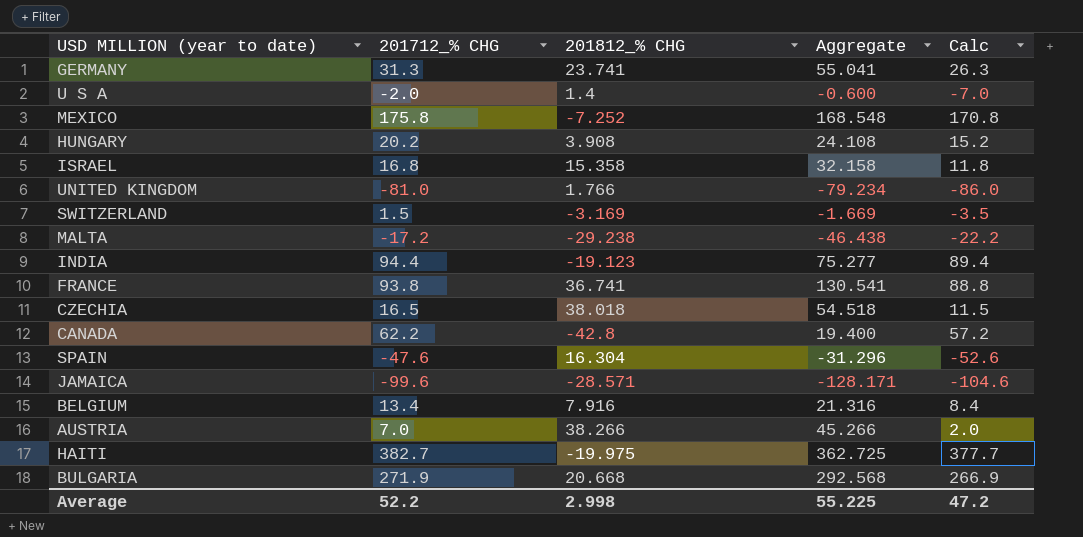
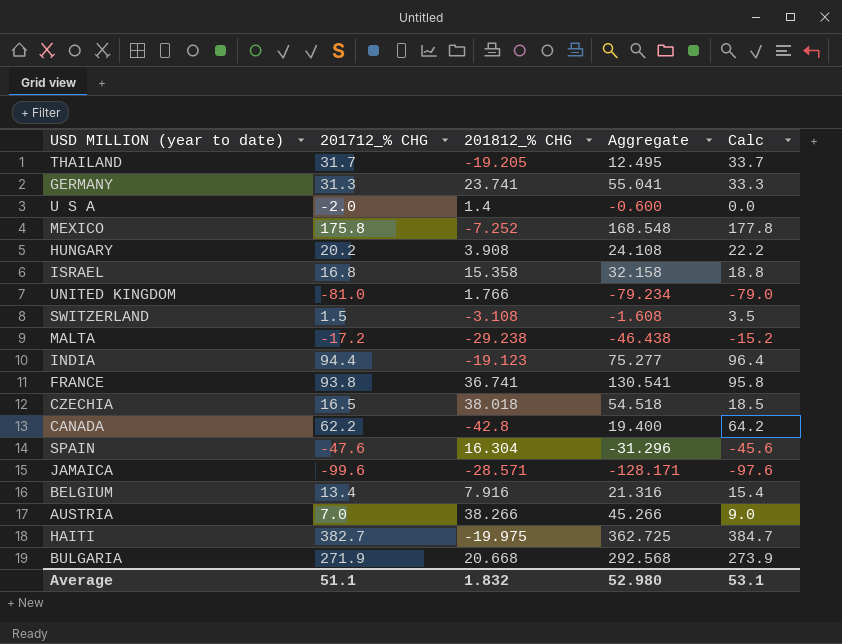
column Calc | formula: [201712_% CHG] - 5 -> [201712_% CHG] + 2
row THAILAND: none -> 31.7 | -19.205 | 12.495 | 33.7
SWITZERLAND | 201812_% CHG: -3.169 -> -3.108
SWITZERLAND | Aggregate: -1.669 -> -1.608
Average | 201712_% CHG: 52.2 -> 51.1
Average | 201812_% CHG: 2.998 -> 1.832
Average | Aggregate: 55.225 -> 52.980
Average | Calc: 47.2 -> 53.1

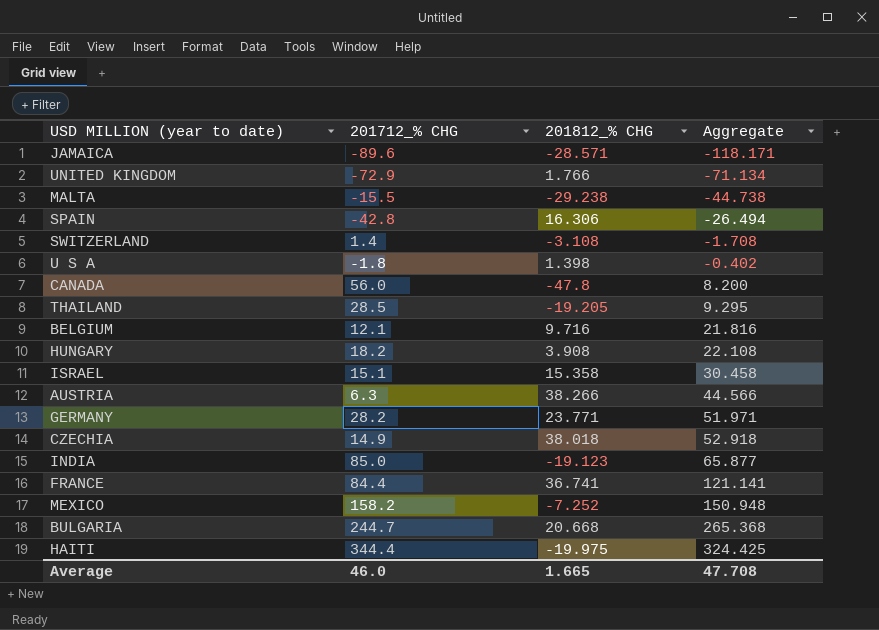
row order: none -> Aggregate ascending
column Calc | formula: [201712_% CHG] + 2 -> none
JAMAICA | 201712_% CHG: -99.6 -> -89.6
JAMAICA | Aggregate: -128.171 -> -118.171
UNITED KINGDOM | 201712_% CHG: -81.0 -> -72.9
UNITED KINGDOM | Aggregate: -79.234 -> -71.134
MALTA | 201712_% CHG: -17.2 -> -15.5
MALTA | Aggregate: -46.438 -> -44.738
SPAIN | 201712_% CHG: -47.6 -> -42.8
SPAIN | 201812_% CHG: 16.304 -> 16.306
SPAIN | Aggregate: -31.296 -> -26.494
SWITZERLAND | 201712_% CHG: 1.5 -> 1.4
SWITZERLAND | Aggregate: -1.608 -> -1.708
U S A | 201712_% CHG: -2.0 -> -1.8
U S A | 201812_% CHG: 1.4 -> 1.398
U S A | Aggregate: -0.600 -> -0.402
CANADA | 201712_% CHG: 62.2 -> 56.0
CANADA | 201812_% CHG: -42.8 -> -47.8
CANADA | Aggregate: 19.400 -> 8.200
THAILAND | 201712_% CHG: 31.7 -> 28.5
THAILAND | Aggregate: 12.495 -> 9.295
BELGIUM | 201712_% CHG: 13.4 -> 12.1
BELGIUM | 201812_% CHG: 7.916 -> 9.716
BELGIUM | Aggregate: 21.316 -> 21.816
HUNGARY | 201712_% CHG: 20.2 -> 18.2
HUNGARY | Aggregate: 24.108 -> 22.108
ISRAEL | 201712_% CHG: 16.8 -> 15.1
ISRAEL | Aggregate: 32.158 -> 30.458
AUSTRIA | 201712_% CHG: 7.0 -> 6.3
AUSTRIA | Aggregate: 45.266 -> 44.566
GERMANY | 201712_% CHG: 31.3 -> 28.2
GERMANY | 201812_% CHG: 23.741 -> 23.771
GERMANY | Aggregate: 55.041 -> 51.971
CZECHIA | 201712_% CHG: 16.5 -> 14.9
CZECHIA | Aggregate: 54.518 -> 52.918
INDIA | 201712_% CHG: 94.4 -> 85.0
INDIA | Aggregate: 75.277 -> 65.877
FRANCE | 201712_% CHG: 93.8 -> 84.4
FRANCE | Aggregate: 130.541 -> 121.141
MEXICO | 201712_% CHG: 175.8 -> 158.2
MEXICO | Aggregate: 168.548 -> 150.948
BULGARIA | 201712_% CHG: 271.9 -> 244.7
BULGARIA | Aggregate: 292.568 -> 265.368
HAITI | 201712_% CHG: 382.7 -> 344.4
HAITI | Aggregate: 362.725 -> 324.425
Average | 201712_% CHG: 51.1 -> 46.0
Average | 201812_% CHG: 1.832 -> 1.665
Average | Aggregate: 52.980 -> 47.708

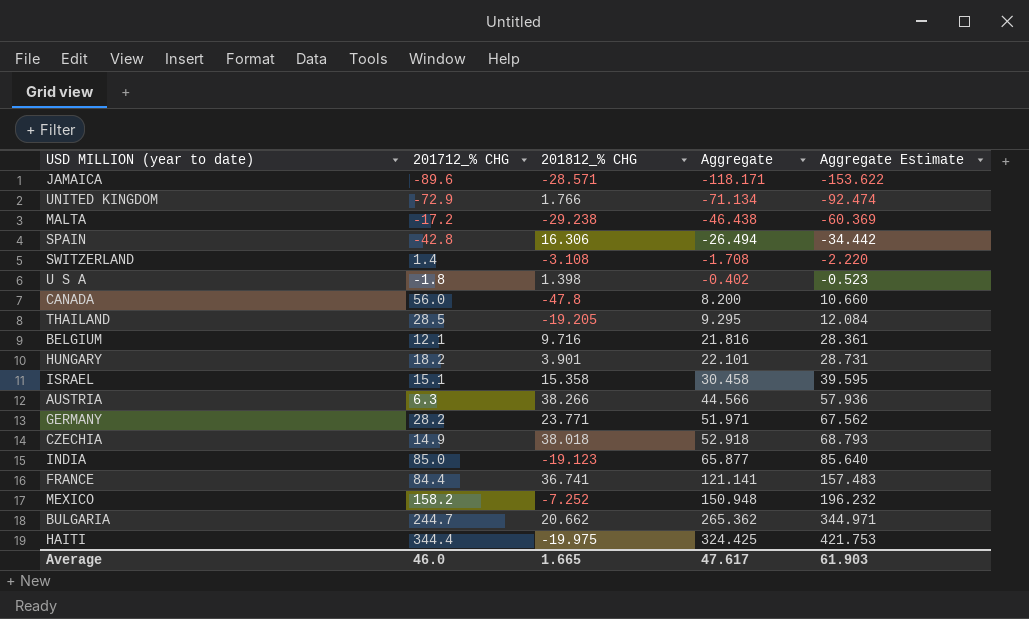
column Aggregate Estimate | formula: none -> [Aggregate] * 1.3
MALTA | 201712_% CHG: -15.5 -> -17.2
MALTA | Aggregate: -44.738 -> -46.438
HUNGARY | 201812_% CHG: 3.908 -> 3.901
HUNGARY | Aggregate: 22.108 -> 22.101
BULGARIA | 201812_% CHG: 20.668 -> 20.662
BULGARIA | Aggregate: 265.368 -> 265.362
Average | Aggregate: 47.708 -> 47.617

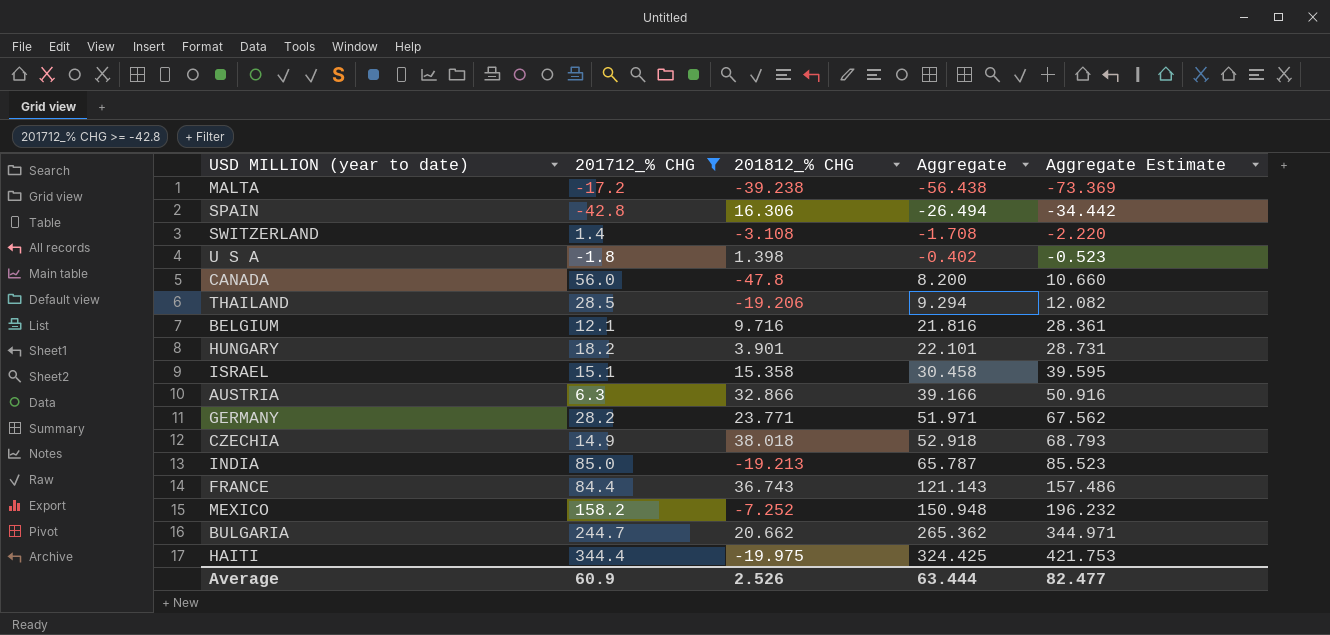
filter: none -> 201712_% CHG >= -42.8
MALTA | 201812_% CHG: -29.238 -> -39.238
MALTA | Aggregate: -46.438 -> -56.438
MALTA | Aggregate Estimate: -60.369 -> -73.369
THAILAND | 201812_% CHG: -19.205 -> -19.206
THAILAND | Aggregate: 9.295 -> 9.294
THAILAND | Aggregate Estimate: 12.084 -> 12.082
AUSTRIA | 201812_% CHG: 38.266 -> 32.866
AUSTRIA | Aggregate: 44.566 -> 39.166
AUSTRIA | Aggregate Estimate: 57.936 -> 50.916
INDIA | 201812_% CHG: -19.123 -> -19.213
INDIA | Aggregate: 65.877 -> 65.787
INDIA | Aggregate Estimate: 85.640 -> 85.523
FRANCE | 201812_% CHG: 36.741 -> 36.743
FRANCE | Aggregate: 121.141 -> 121.143
FRANCE | Aggregate Estimate: 157.483 -> 157.486
Average | 201712_% CHG: 46.0 -> 60.9
Average | 201812_% CHG: 1.665 -> 2.526
Average | Aggregate: 47.617 -> 63.444
Average | Aggregate Estimate: 61.903 -> 82.477

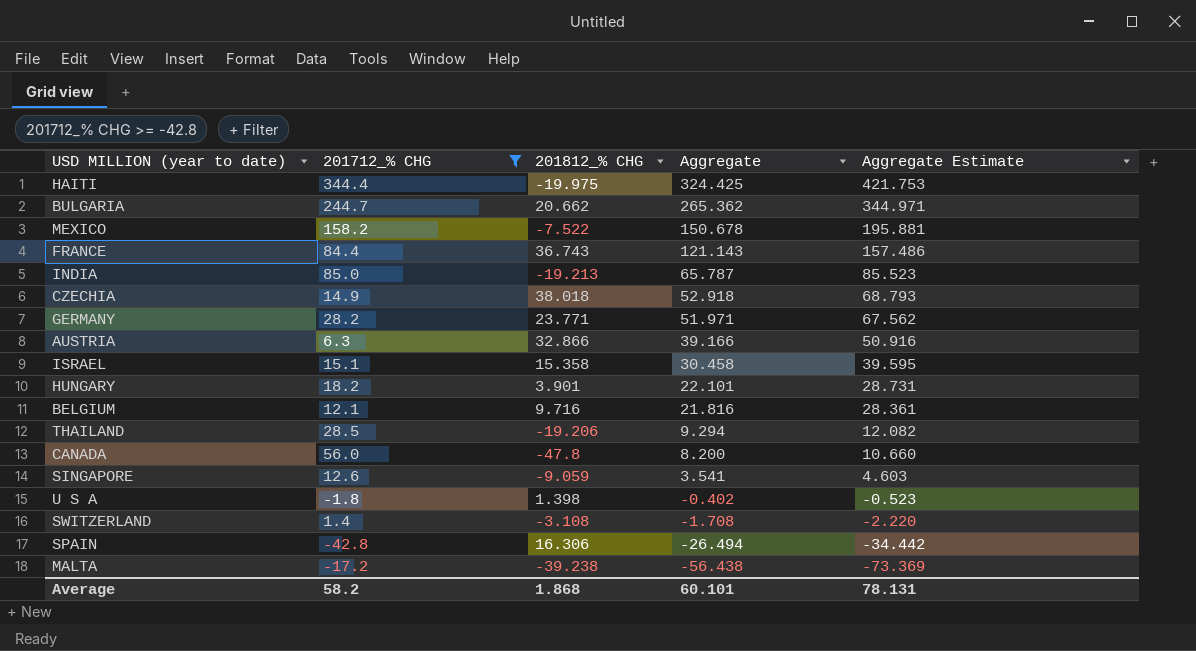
row order: Aggregate ascending -> Aggregate descending
MEXICO | 201812_% CHG: -7.252 -> -7.522
MEXICO | Aggregate: 150.948 -> 150.678
MEXICO | Aggregate Estimate: 196.232 -> 195.881
row SINGAPORE: none -> 12.6 | -9.059 | 3.541 | 4.603
Average | 201712_% CHG: 60.9 -> 58.2
Average | 201812_% CHG: 2.526 -> 1.868
Average | Aggregate: 63.444 -> 60.101
Average | Aggregate Estimate: 82.477 -> 78.131

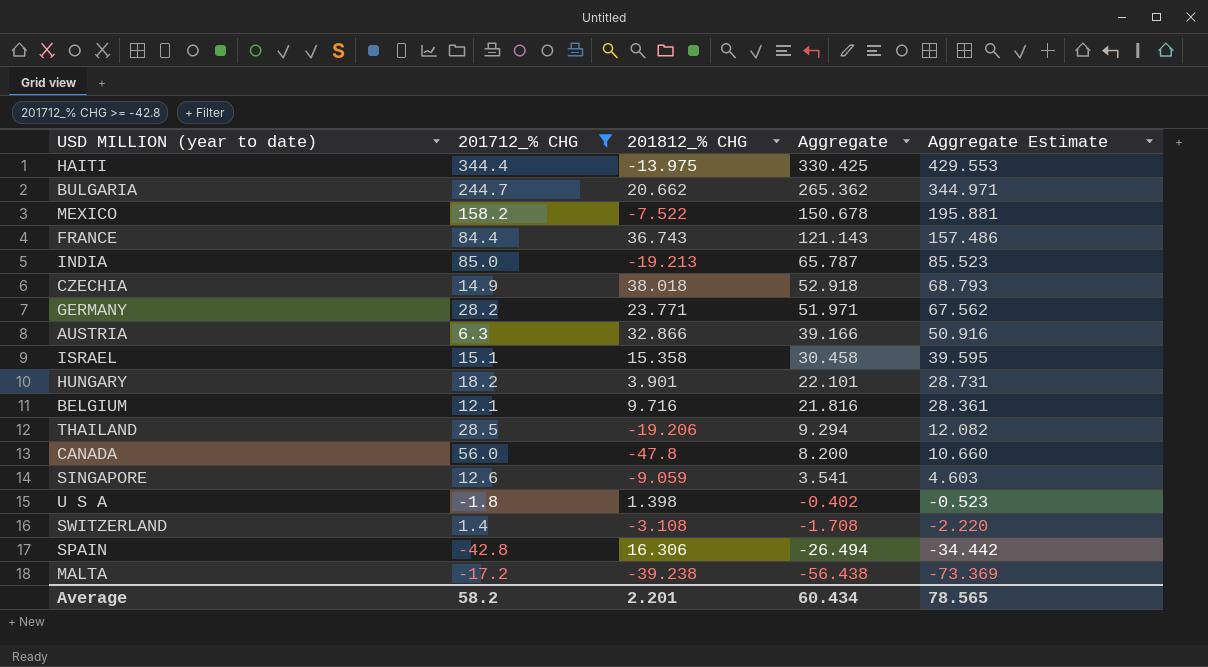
HAITI | 201812_% CHG: -19.975 -> -13.975
HAITI | Aggregate: 324.425 -> 330.425
HAITI | Aggregate Estimate: 421.753 -> 429.553
Average | 201812_% CHG: 1.868 -> 2.201
Average | Aggregate: 60.101 -> 60.434
Average | Aggregate Estimate: 78.131 -> 78.565

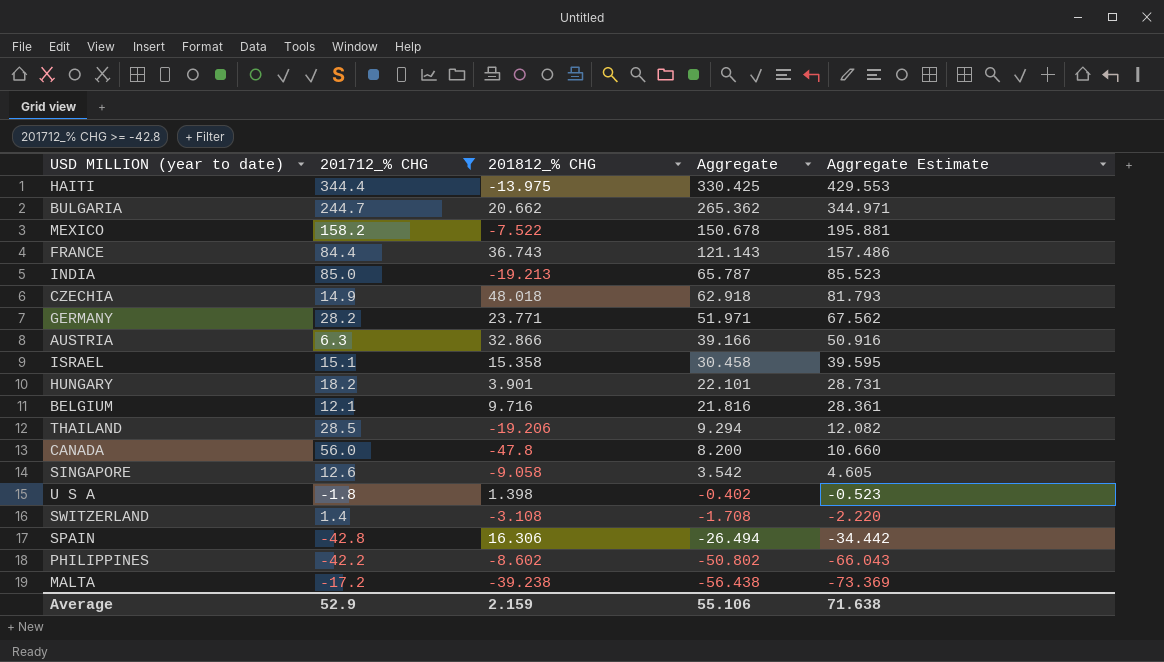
CZECHIA | 201812_% CHG: 38.018 -> 48.018
CZECHIA | Aggregate: 52.918 -> 62.918
CZECHIA | Aggregate Estimate: 68.793 -> 81.793
SINGAPORE | 201812_% CHG: -9.059 -> -9.058
SINGAPORE | Aggregate: 3.541 -> 3.542
SINGAPORE | Aggregate Estimate: 4.603 -> 4.605
row PHILIPPINES: none -> -42.2 | -8.602 | -50.802 | -66.043
Average | 201712_% CHG: 58.2 -> 52.9
Average | 201812_% CHG: 2.201 -> 2.159
Average | Aggregate: 60.434 -> 55.106
Average | Aggregate Estimate: 78.565 -> 71.638

